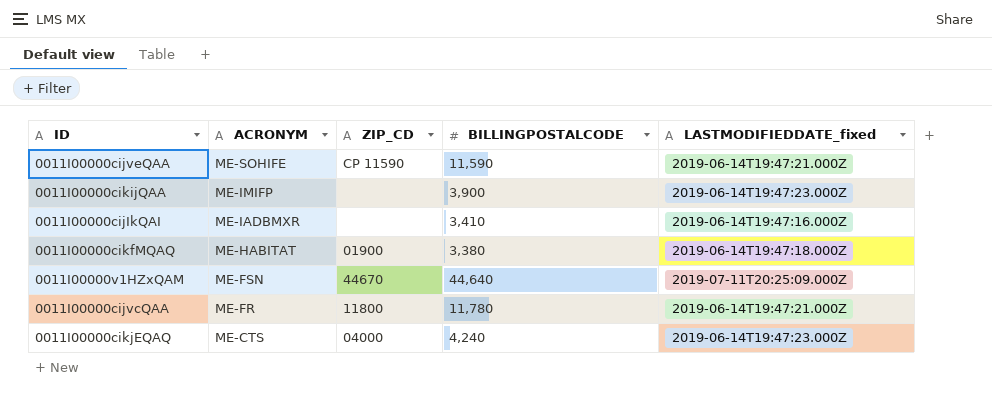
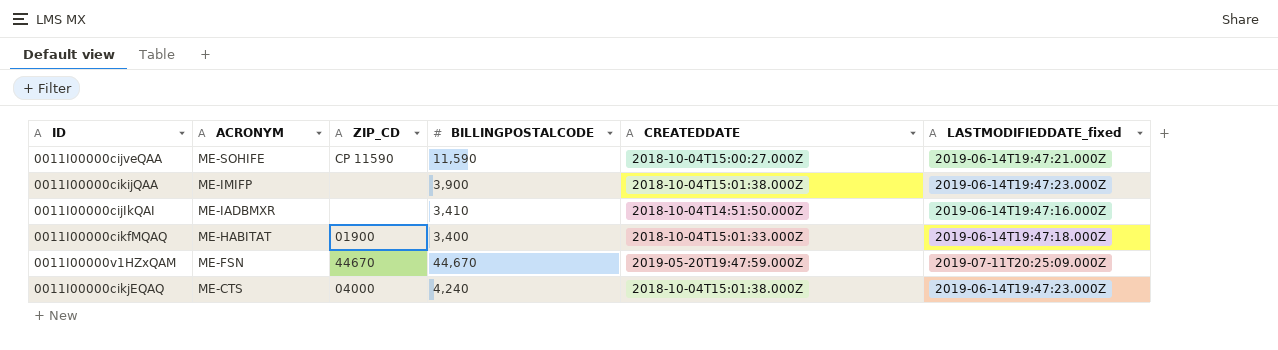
column CREATEDDATE | position: none -> 5
row 0011I00000cijvcQAA: ME-FR | 11800 | 11,780 | 2019-06-14T19:47:21.000Z -> none
0011I00000cikfMQAQ | BILLINGPOSTALCODE: 3,380 -> 3,400
0011I00000v1HZxQAM | BILLINGPOSTALCODE: 44,640 -> 44,670

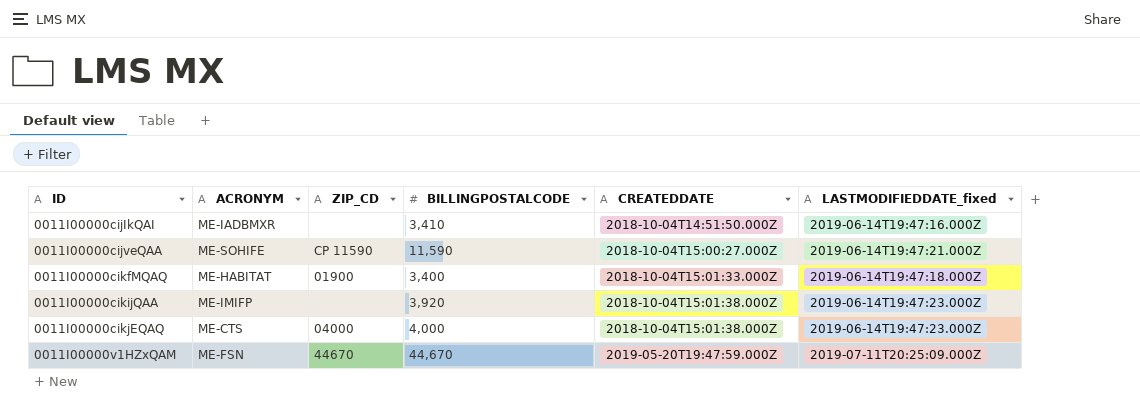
row order: ACRONYM descending -> ID ascending
0011I00000cikijQAA | BILLINGPOSTALCODE: 3,900 -> 3,920
0011I00000cikjEQAQ | BILLINGPOSTALCODE: 4,240 -> 4,000

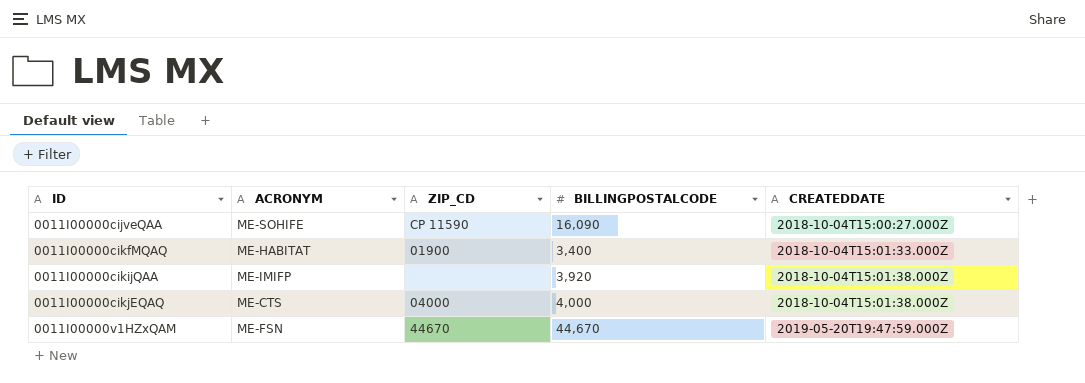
column LASTMODIFIEDDATE_fixed | position: 6 -> none
row 0011I00000cijIkQAI: ME-IADBMXR | none | 3,410 | 2018-10-04T14:51:50.000Z | 2019-06-14T19:47:16.000Z -> none
0011I00000cijveQAA | BILLINGPOSTALCODE: 11,590 -> 16,090

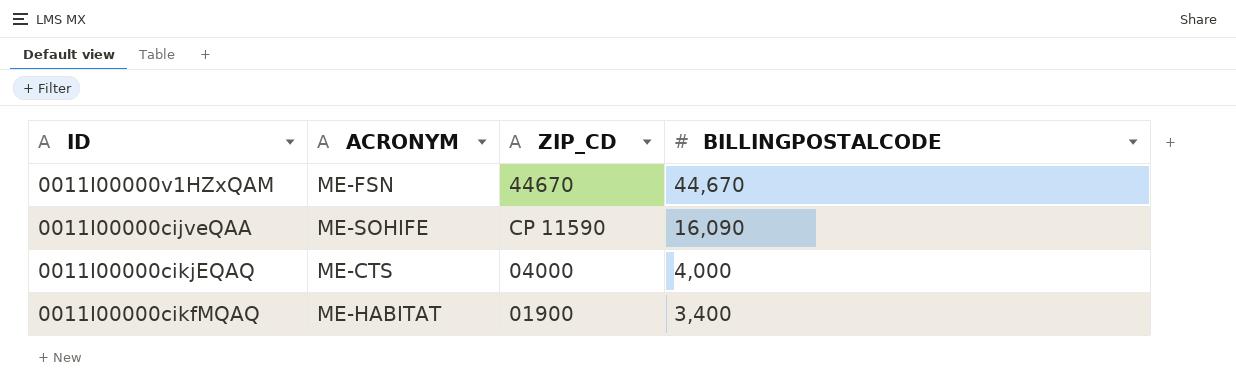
row order: ID ascending -> BILLINGPOSTALCODE descending
column CREATEDDATE | position: 5 -> none
row 0011I00000cikijQAA: ME-IMIFP | none | 3,920 | 2018-10-04T15:01:38.000Z -> none

